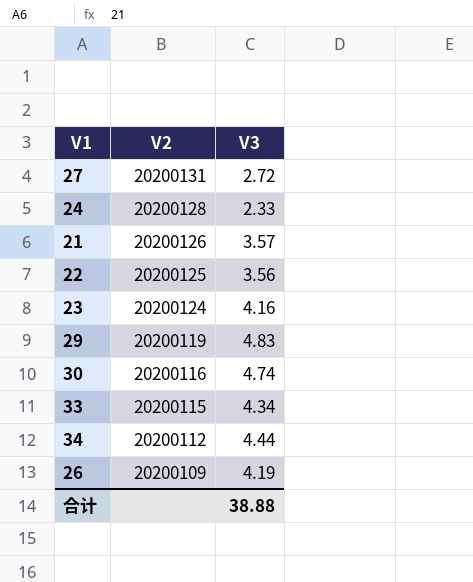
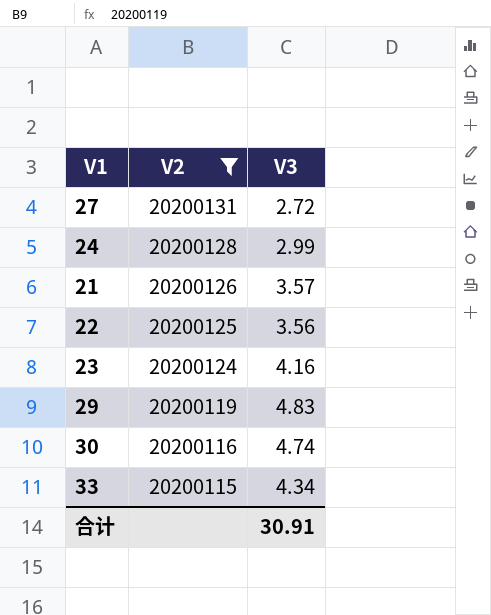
filter: none -> V2 >= 20200115
24 | V3: 2.33 -> 2.99
合计 | V3: 38.88 -> 30.91

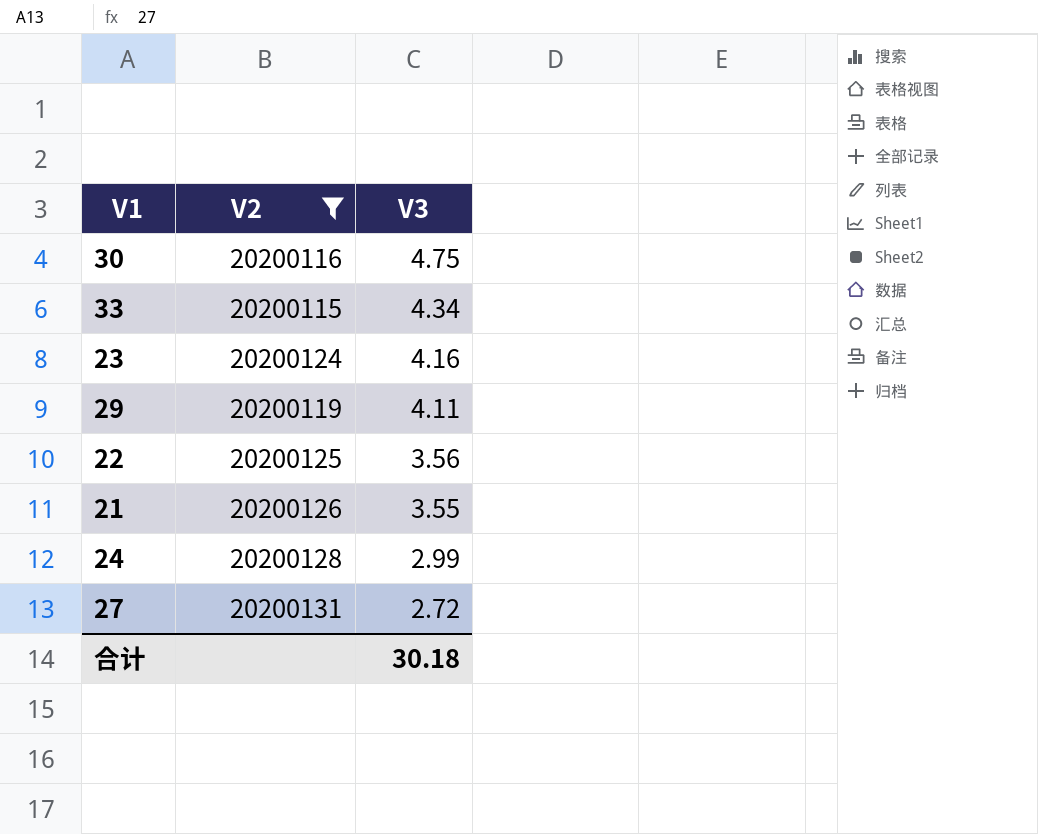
row order: V2 descending -> V3 descending
30 | V3: 4.74 -> 4.75
29 | V3: 4.83 -> 4.11
21 | V3: 3.57 -> 3.55
合计 | V3: 30.91 -> 30.18

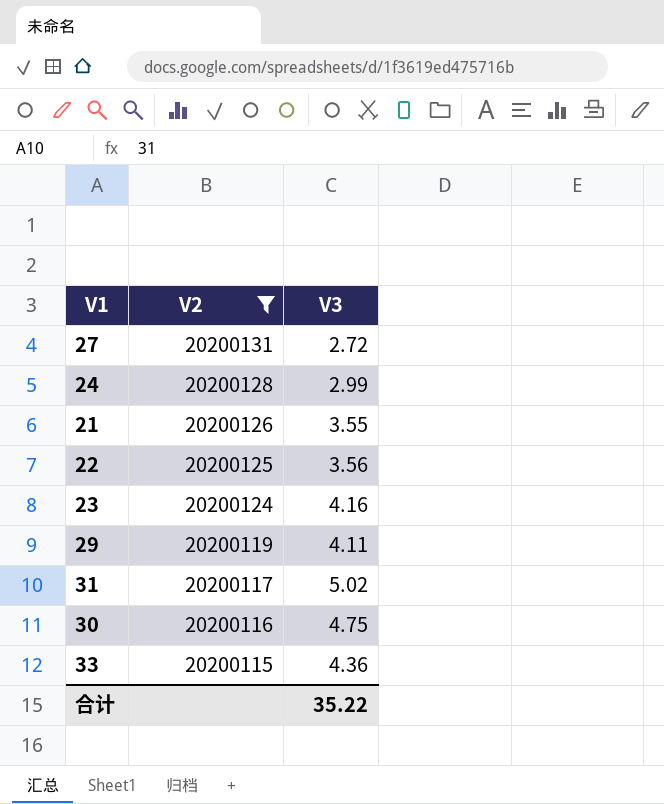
row order: V3 descending -> V2 descending
row 31: none -> 20200117 | 5.02
33 | V3: 4.34 -> 4.36
合计 | V3: 30.18 -> 35.22

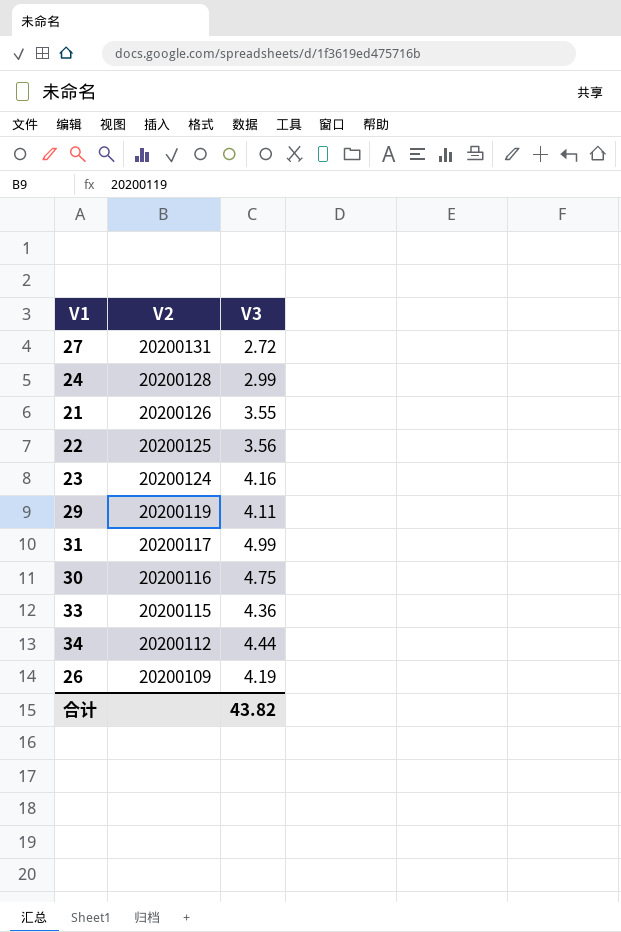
filter: V2 >= 20200115 -> none
31 | V3: 5.02 -> 4.99
合计 | V3: 35.22 -> 43.82

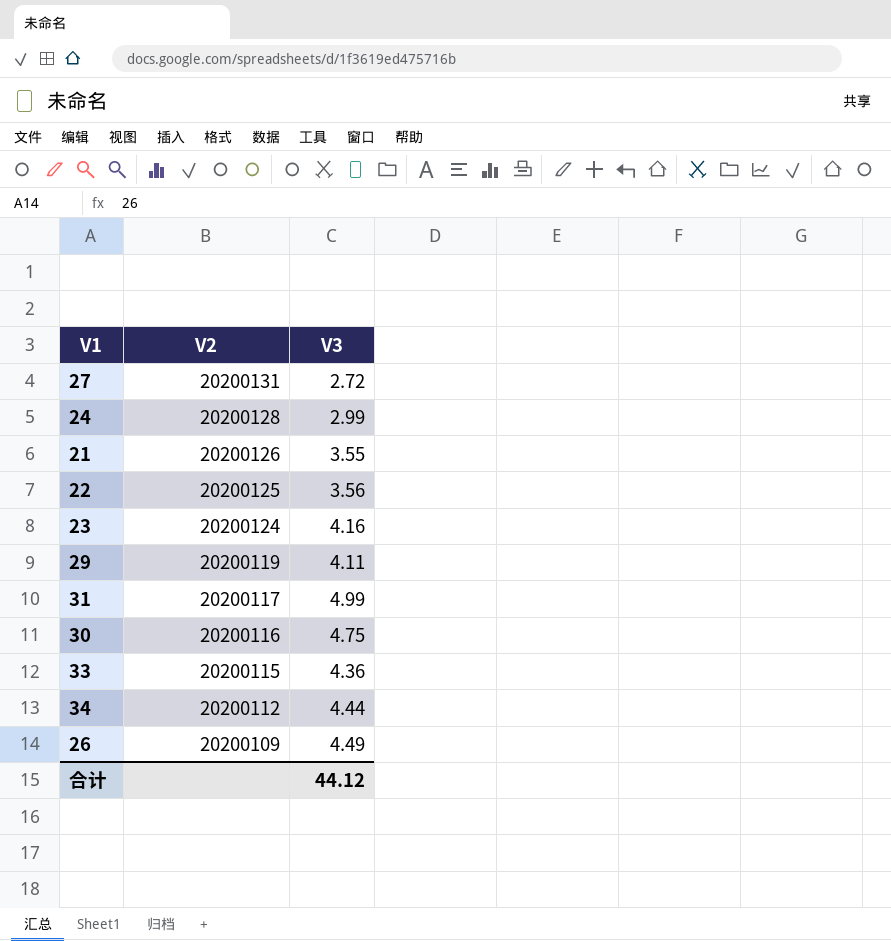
26 | V3: 4.19 -> 4.49
合计 | V3: 43.82 -> 44.12

